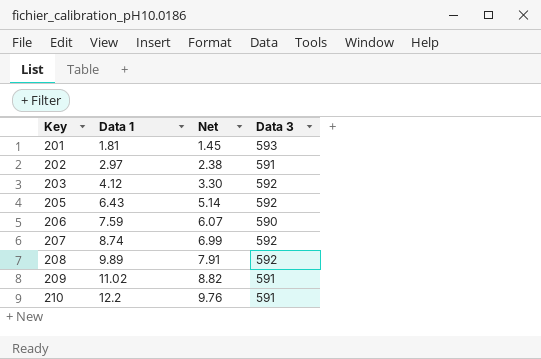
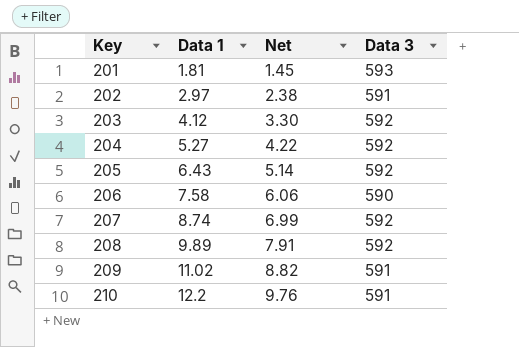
row 204: none -> 5.27 | 4.22 | 592
206 | Data 1: 7.59 -> 7.58
206 | Net: 6.07 -> 6.06

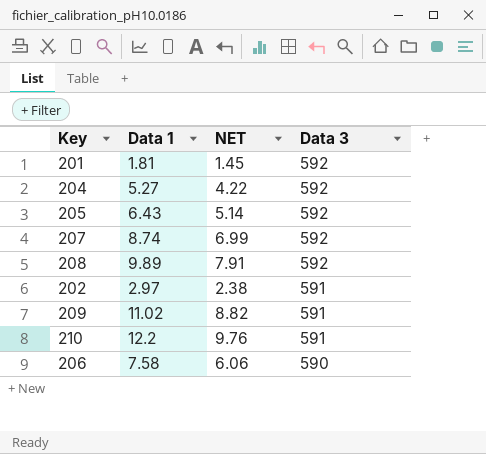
row order: Key ascending -> Data 3 descending
column name: Net -> NET
row 203: 4.12 | 3.30 | 592 -> none
201 | Data 3: 593 -> 592

